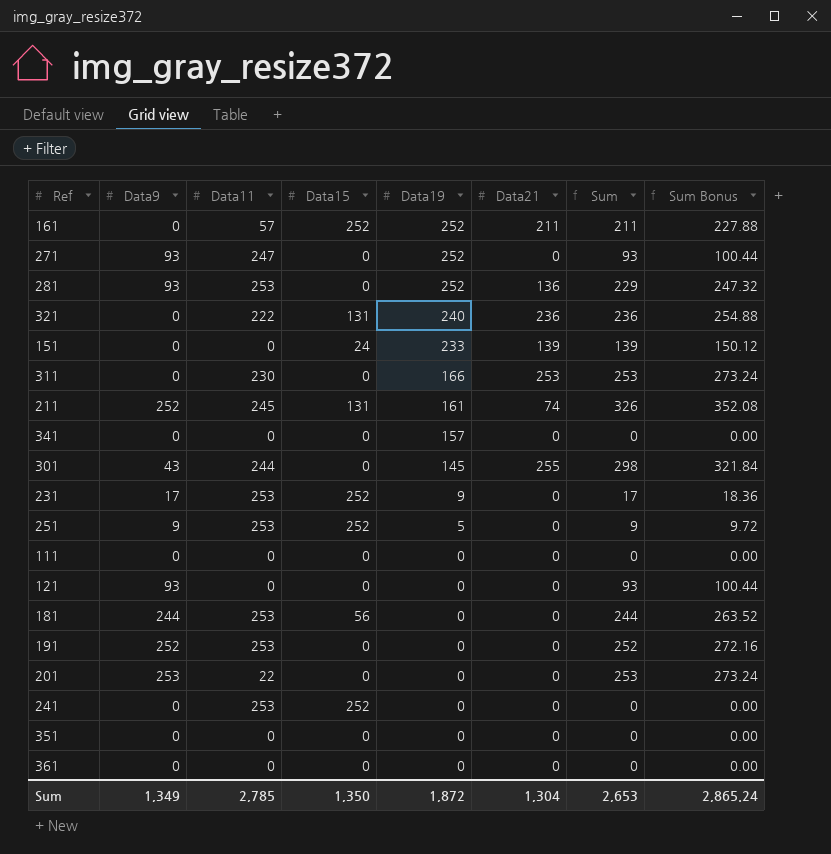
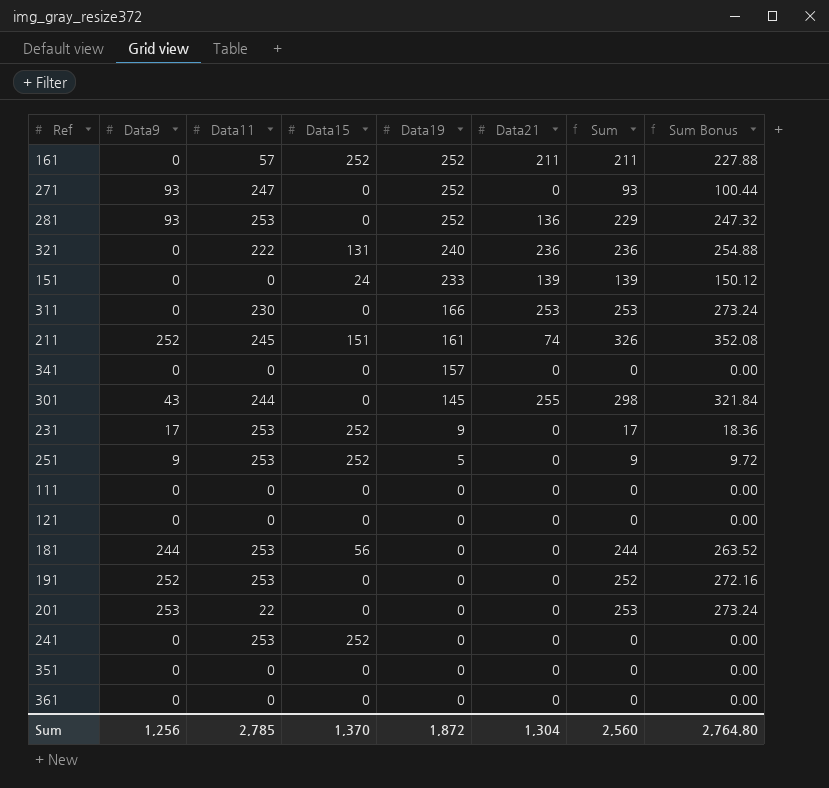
211 | Data15: 131 -> 151
121 | Data9: 93 -> 0
121 | Sum: 93 -> 0
121 | Sum Bonus: 100.44 -> 0.00
Sum | Data9: 1,349 -> 1,256
Sum | Data15: 1,350 -> 1,370
Sum | Sum: 2,653 -> 2,560
Sum | Sum Bonus: 2,865.24 -> 2,764.80

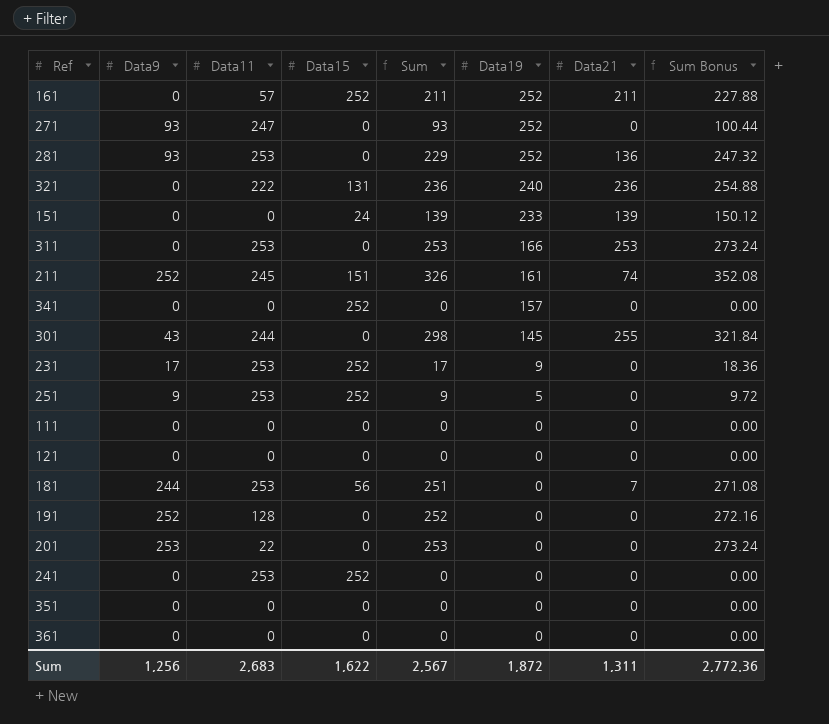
column Sum | position: 7 -> 5
311 | Data11: 230 -> 253
341 | Data15: 0 -> 252
181 | Sum: 244 -> 251
181 | Data21: 0 -> 7
181 | Sum Bonus: 263.52 -> 271.08
191 | Data11: 253 -> 128
Sum | Data11: 2,785 -> 2,683
Sum | Data15: 1,370 -> 1,622
Sum | Sum: 2,560 -> 2,567
Sum | Data21: 1,304 -> 1,311
Sum | Sum Bonus: 2,764.80 -> 2,772.36

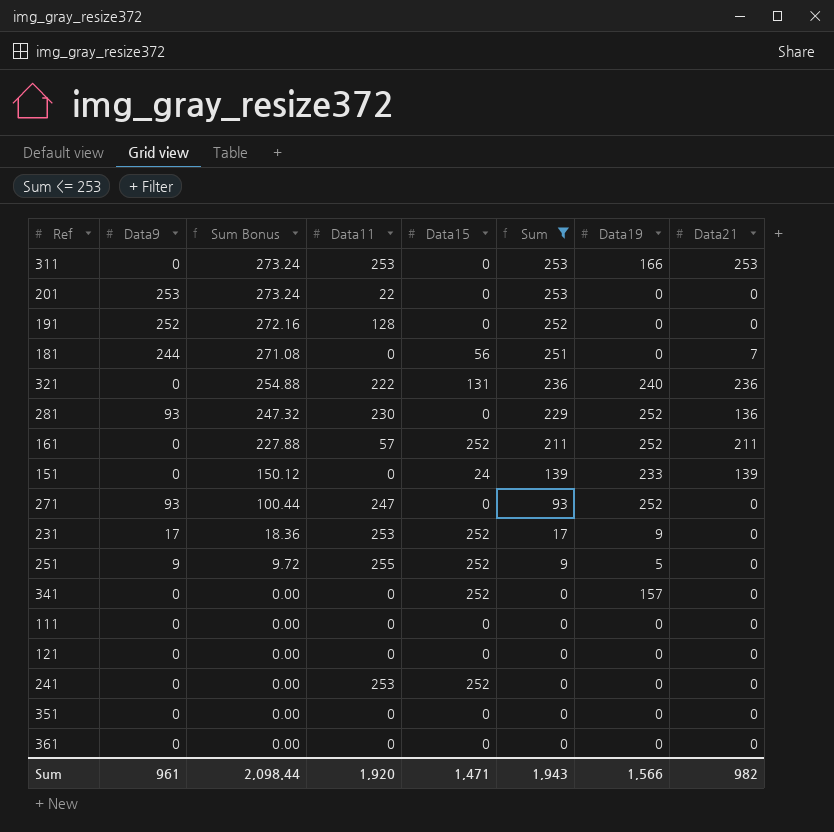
filter: none -> Sum <= 253
row order: Data19 descending -> Sum Bonus descending
column Sum Bonus | position: 8 -> 3
181 | Data11: 253 -> 0
281 | Data11: 253 -> 230
251 | Data11: 253 -> 255
Sum | Data9: 1,256 -> 961
Sum | Sum Bonus: 2,772.36 -> 2,098.44
Sum | Data11: 2,683 -> 1,920
Sum | Data15: 1,622 -> 1,471
Sum | Sum: 2,567 -> 1,943
Sum | Data19: 1,872 -> 1,566
Sum | Data21: 1,311 -> 982

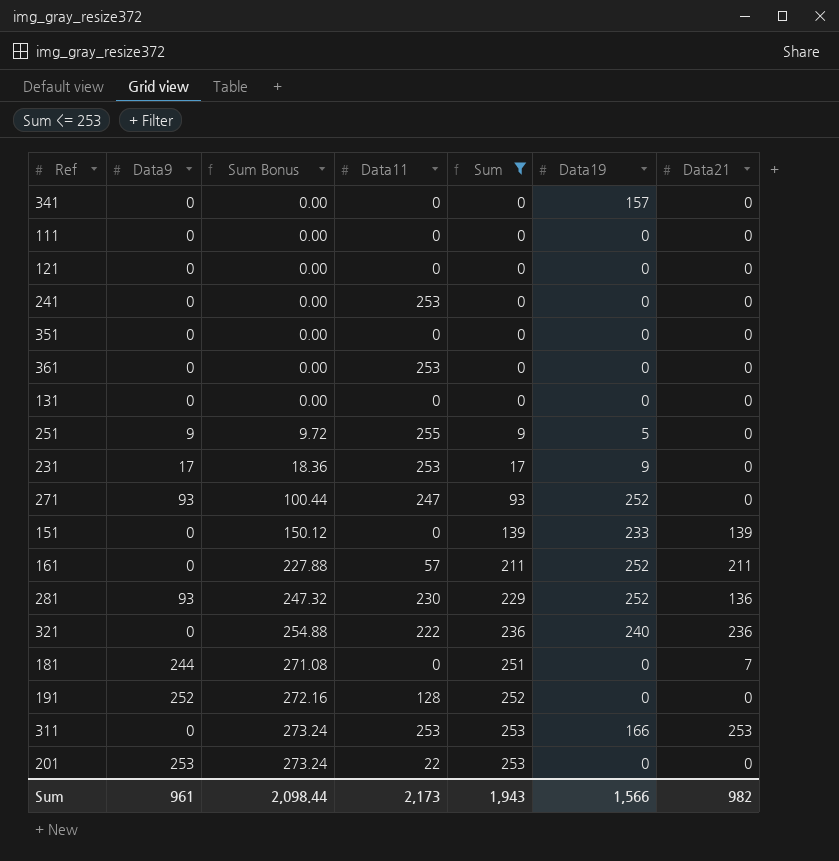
row order: Sum Bonus descending -> Sum Bonus ascending
column Data15 | position: 5 -> none
361 | Data11: 0 -> 253
row 131: none -> 0 | 0.00 | 0 | 0 | 0 | 0
Sum | Data11: 1,920 -> 2,173

